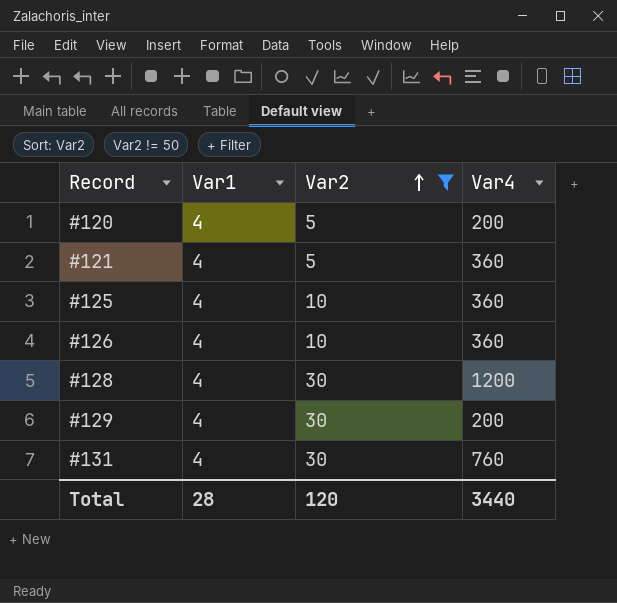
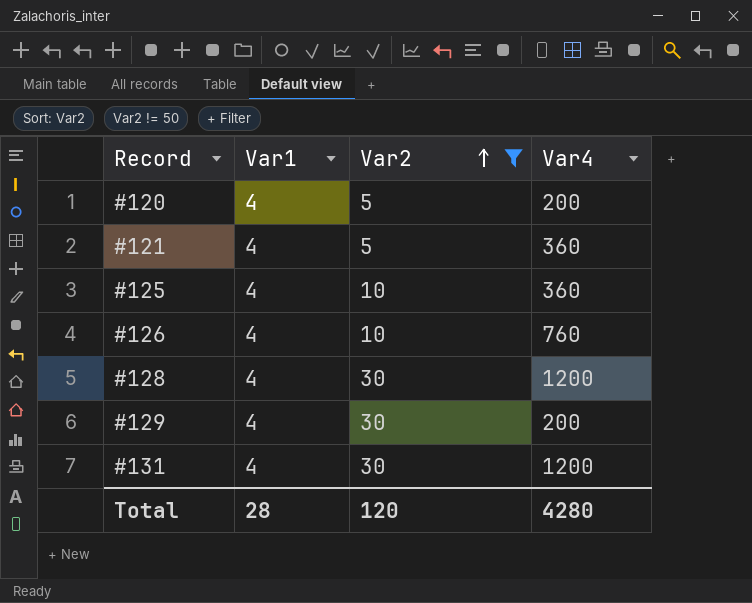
#126 | Var4: 360 -> 760
#131 | Var4: 760 -> 1200
Total | Var4: 3440 -> 4280

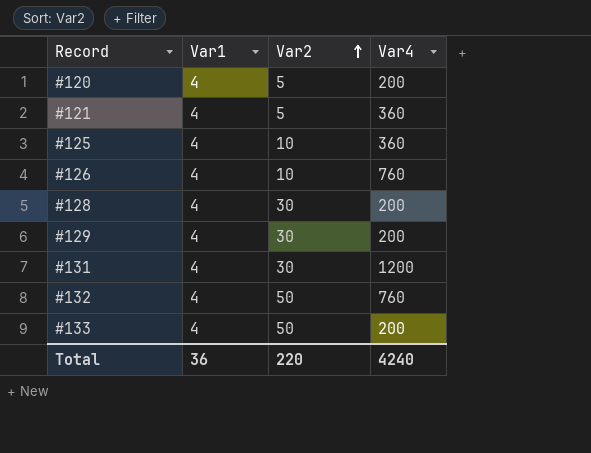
filter: Var2 != 50 -> none
#128 | Var4: 1200 -> 200
Total | Var1: 28 -> 36
Total | Var2: 120 -> 220
Total | Var4: 4280 -> 4240

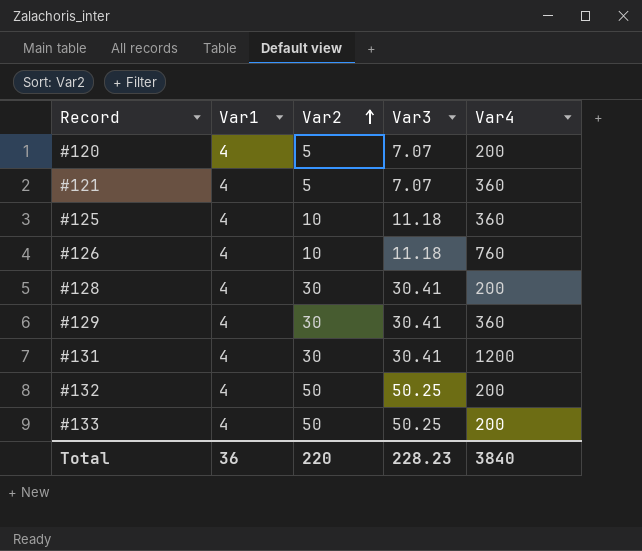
column Var3 | position: none -> 4
#129 | Var4: 200 -> 360
#132 | Var4: 760 -> 200
Total | Var4: 4240 -> 3840

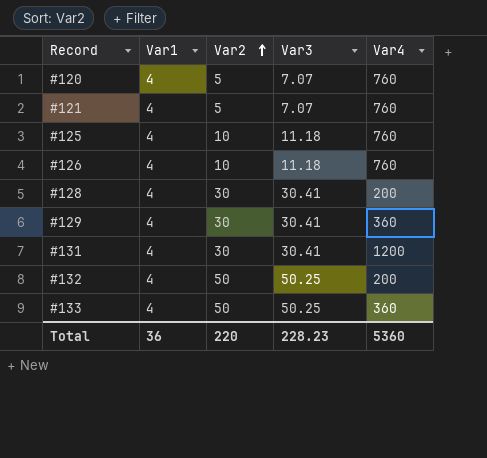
#120 | Var4: 200 -> 760
#121 | Var4: 360 -> 760
#125 | Var4: 360 -> 760
#133 | Var4: 200 -> 360
Total | Var4: 3840 -> 5360

